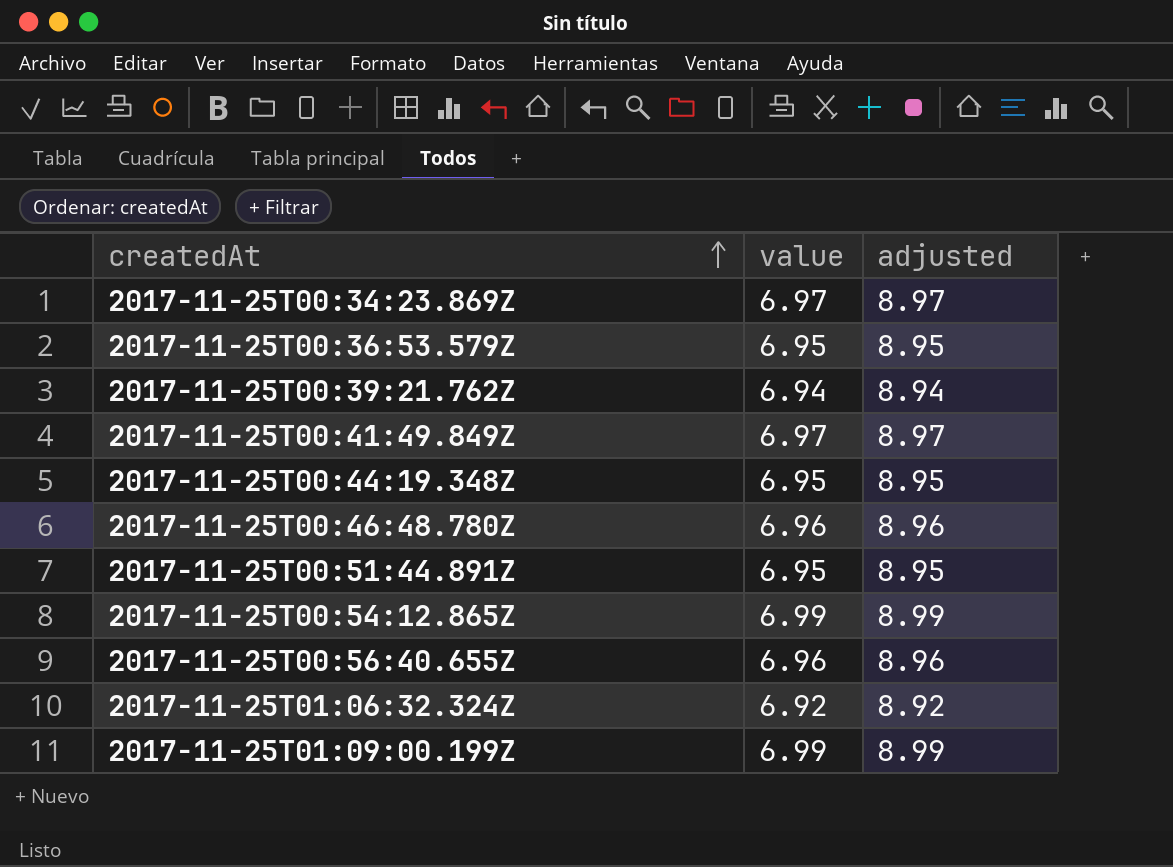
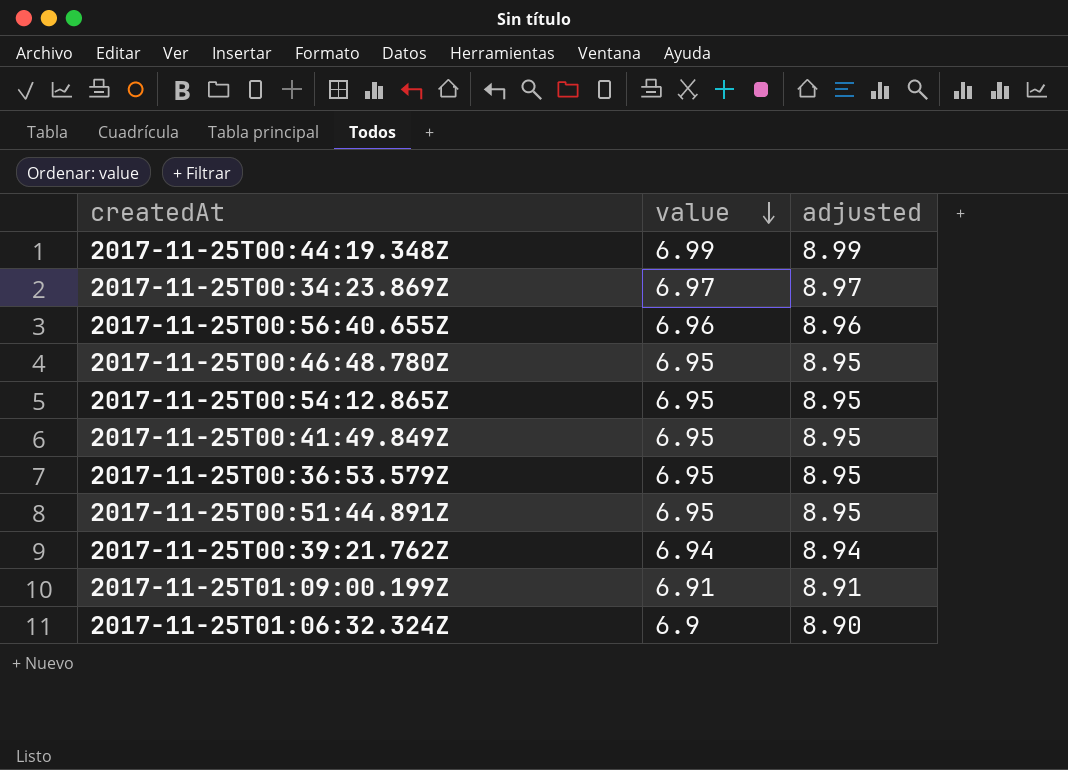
row order: createdAt ascending -> value descending
2017-11-25T00:44:19.348Z | value: 6.95 -> 6.99
2017-11-25T00:44:19.348Z | adjusted: 8.95 -> 8.99
2017-11-25T00:46:48.780Z | value: 6.96 -> 6.95
2017-11-25T00:46:48.780Z | adjusted: 8.96 -> 8.95
2017-11-25T00:54:12.865Z | value: 6.99 -> 6.95
2017-11-25T00:54:12.865Z | adjusted: 8.99 -> 8.95
2017-11-25T00:41:49.849Z | value: 6.97 -> 6.95
2017-11-25T00:41:49.849Z | adjusted: 8.97 -> 8.95
2017-11-25T01:09:00.199Z | value: 6.99 -> 6.91
2017-11-25T01:09:00.199Z | adjusted: 8.99 -> 8.91
2017-11-25T01:06:32.324Z | value: 6.92 -> 6.9
2017-11-25T01:06:32.324Z | adjusted: 8.92 -> 8.90

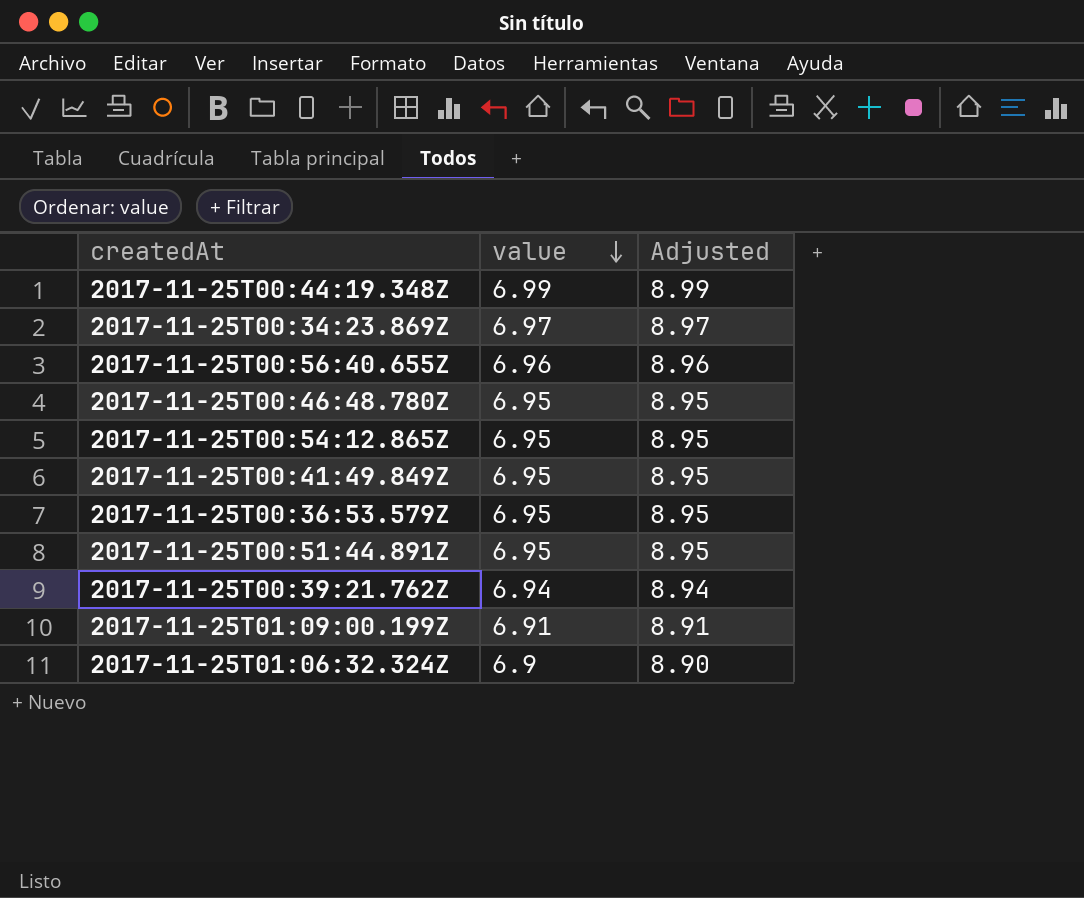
column name: adjusted -> Adjusted

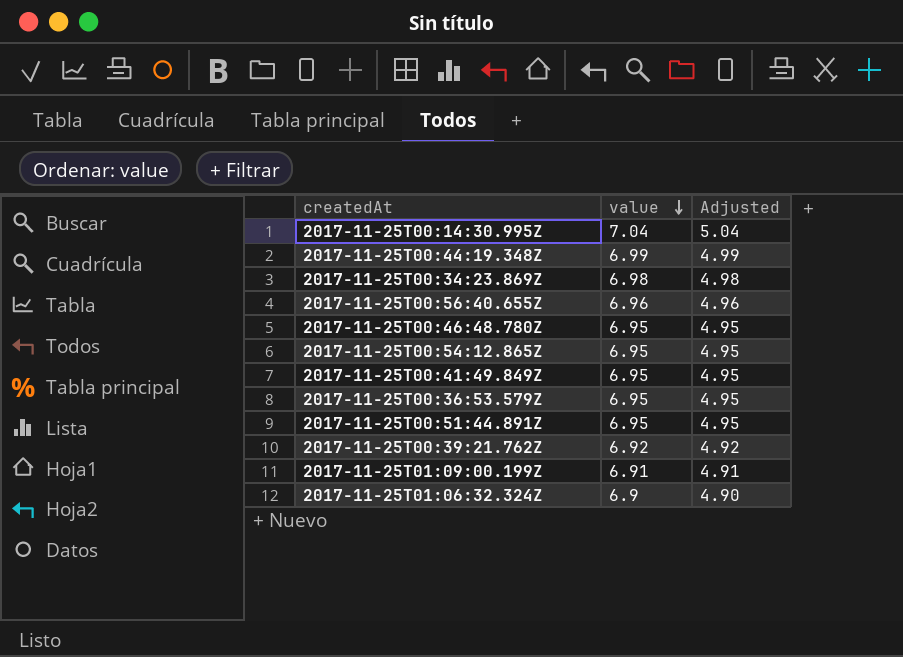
column Adjusted | formula: [value] + 2 -> [value] - 2
row 2017-11-25T00:14:30.995Z: none -> 7.04 | 5.04
2017-11-25T00:34:23.869Z | value: 6.97 -> 6.98
2017-11-25T00:39:21.762Z | value: 6.94 -> 6.92

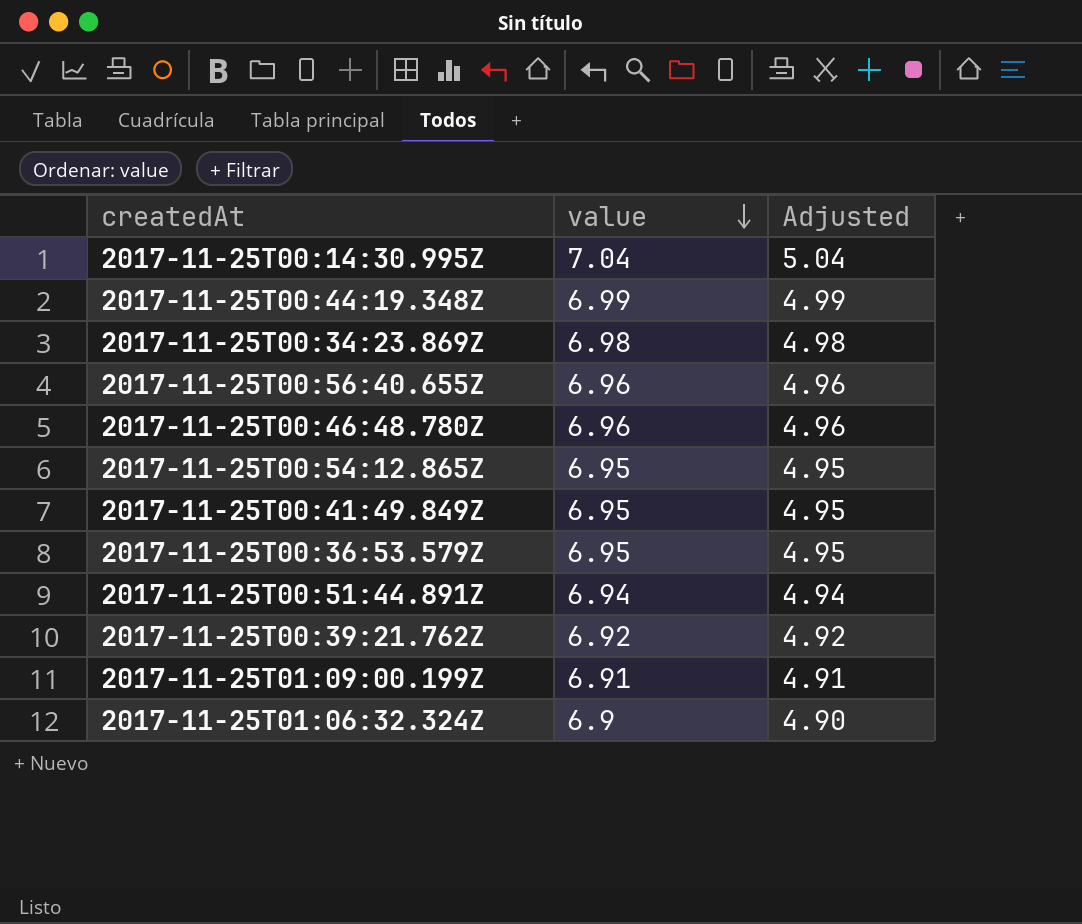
2017-11-25T00:46:48.780Z | value: 6.95 -> 6.96
2017-11-25T00:46:48.780Z | Adjusted: 4.95 -> 4.96
2017-11-25T00:51:44.891Z | value: 6.95 -> 6.94
2017-11-25T00:51:44.891Z | Adjusted: 4.95 -> 4.94

